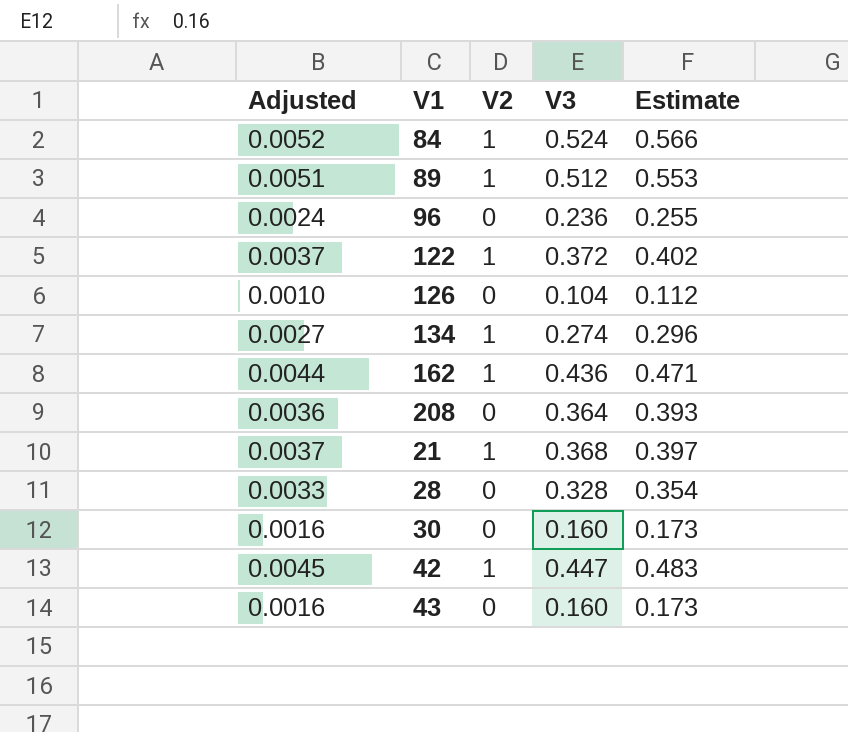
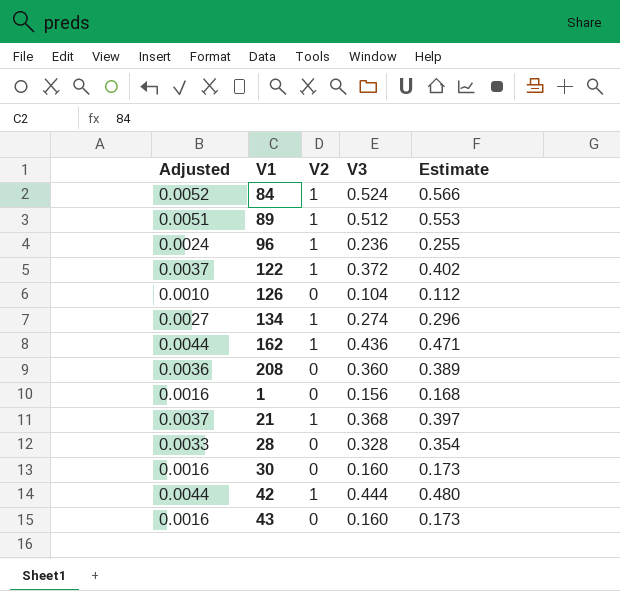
96 | V2: 0 -> 1
208 | V3: 0.364 -> 0.360
208 | Estimate: 0.393 -> 0.389
row 1: none -> 0.0016 | 0 | 0.156 | 0.168
42 | Adjusted: 0.0045 -> 0.0044
42 | V3: 0.447 -> 0.444
42 | Estimate: 0.483 -> 0.480

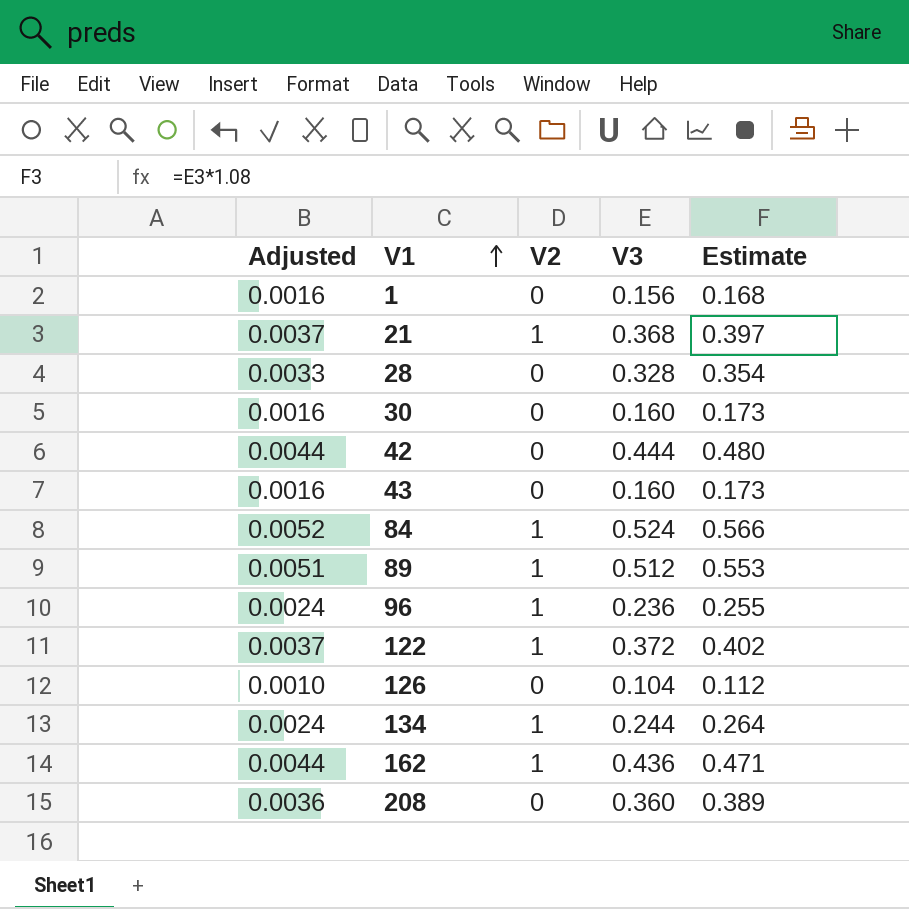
row order: none -> V1 ascending
42 | V2: 1 -> 0
134 | Adjusted: 0.0027 -> 0.0024
134 | V3: 0.274 -> 0.244
134 | Estimate: 0.296 -> 0.264

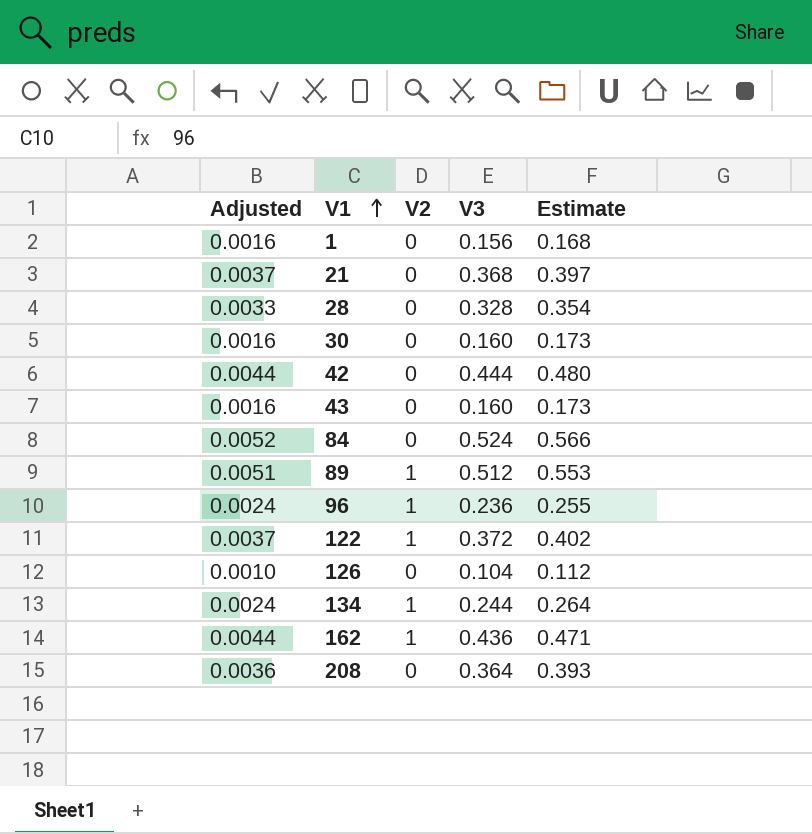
21 | V2: 1 -> 0
84 | V2: 1 -> 0
208 | V3: 0.360 -> 0.364
208 | Estimate: 0.389 -> 0.393

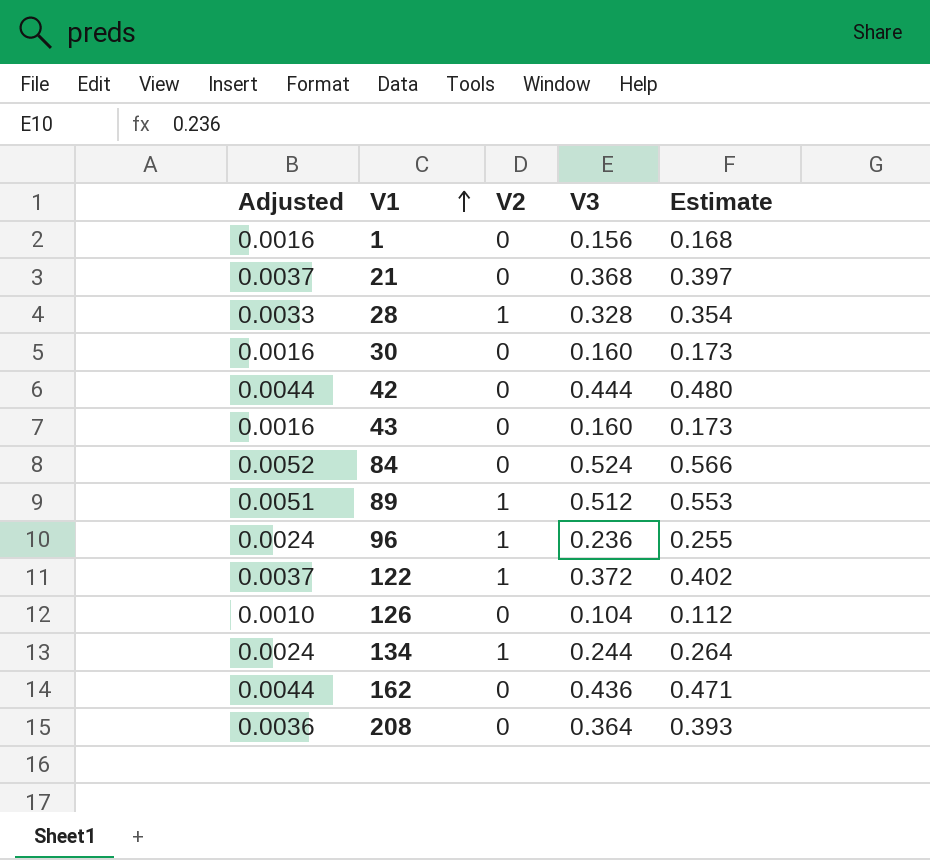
28 | V2: 0 -> 1
162 | V2: 1 -> 0

